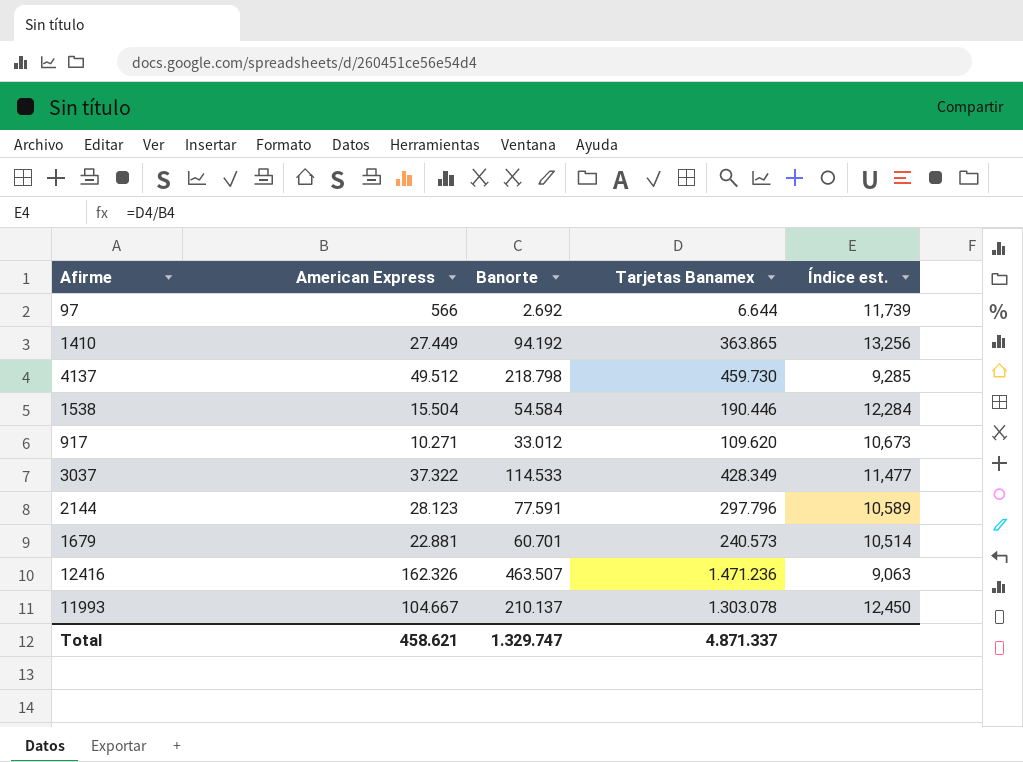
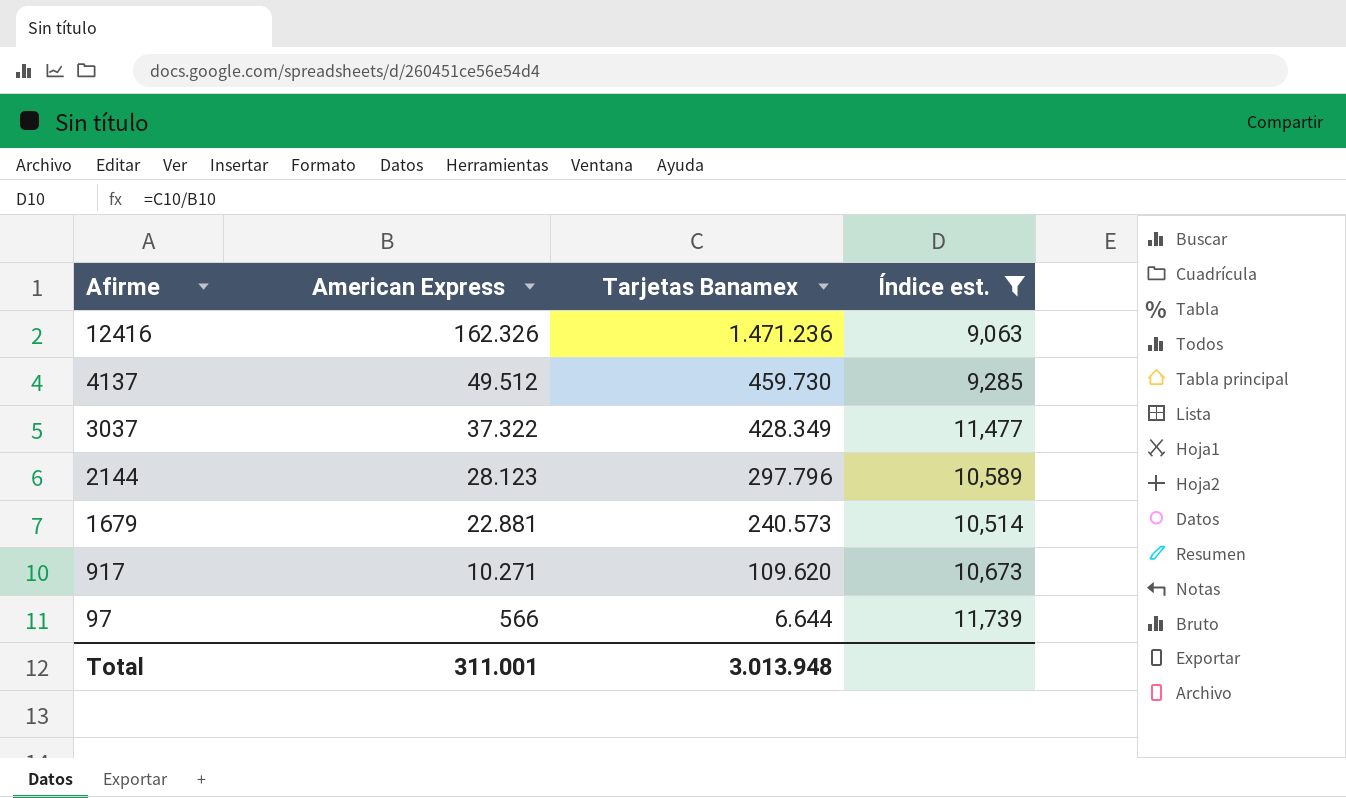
filter: none -> Índice est. <= 11,739
row order: none -> Afirme descending
column Banorte | position: 3 -> none
Total | American Express: 458.621 -> 311.001
Total | Tarjetas Banamex: 4.871.337 -> 3.013.948

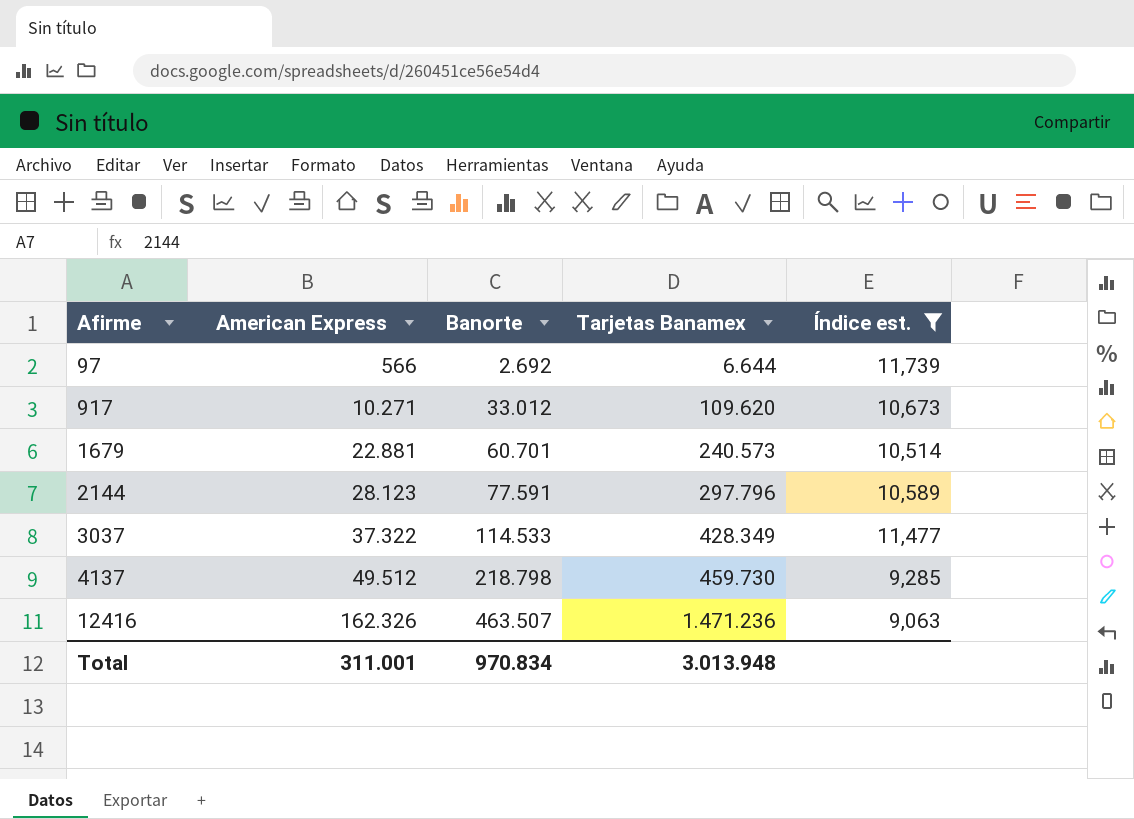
row order: Afirme descending -> Afirme ascending
column Banorte | position: none -> 3

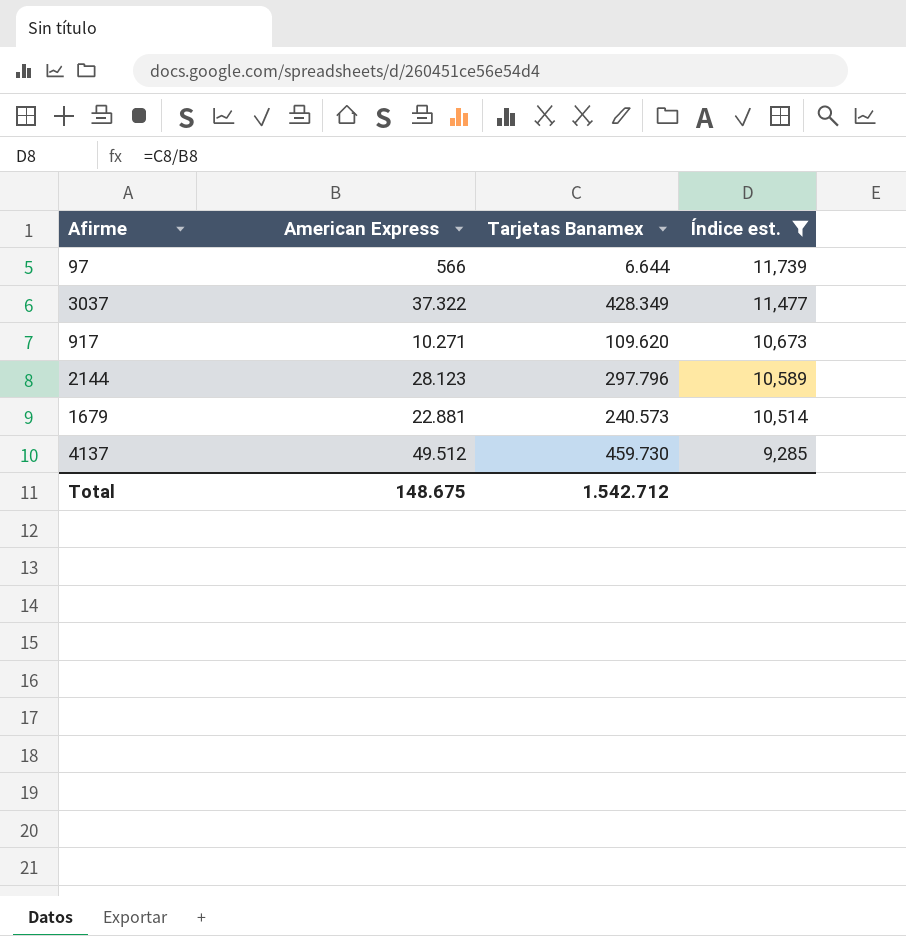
row order: Afirme ascending -> Índice est. descending
column Banorte | position: 3 -> none
row 12416: 162.326 | 463.507 | 1.471.236 | 9,063 -> none
Total | American Express: 311.001 -> 148.675
Total | Tarjetas Banamex: 3.013.948 -> 1.542.712

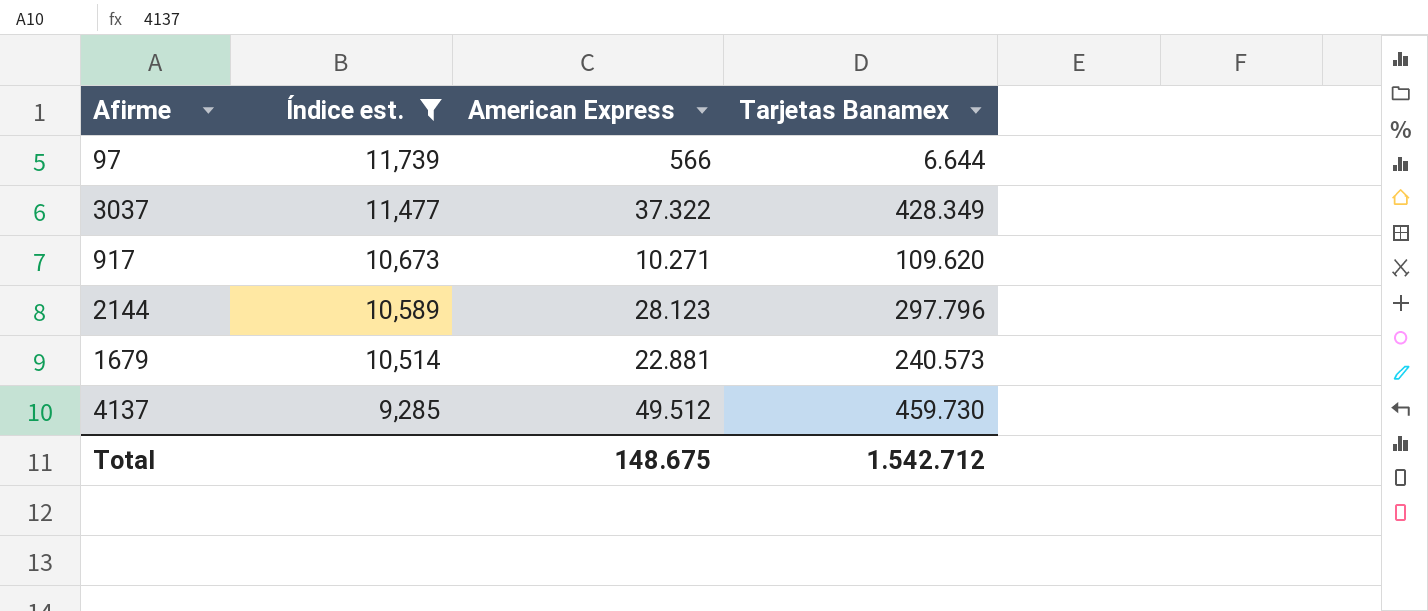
column Índice est. | position: 4 -> 2

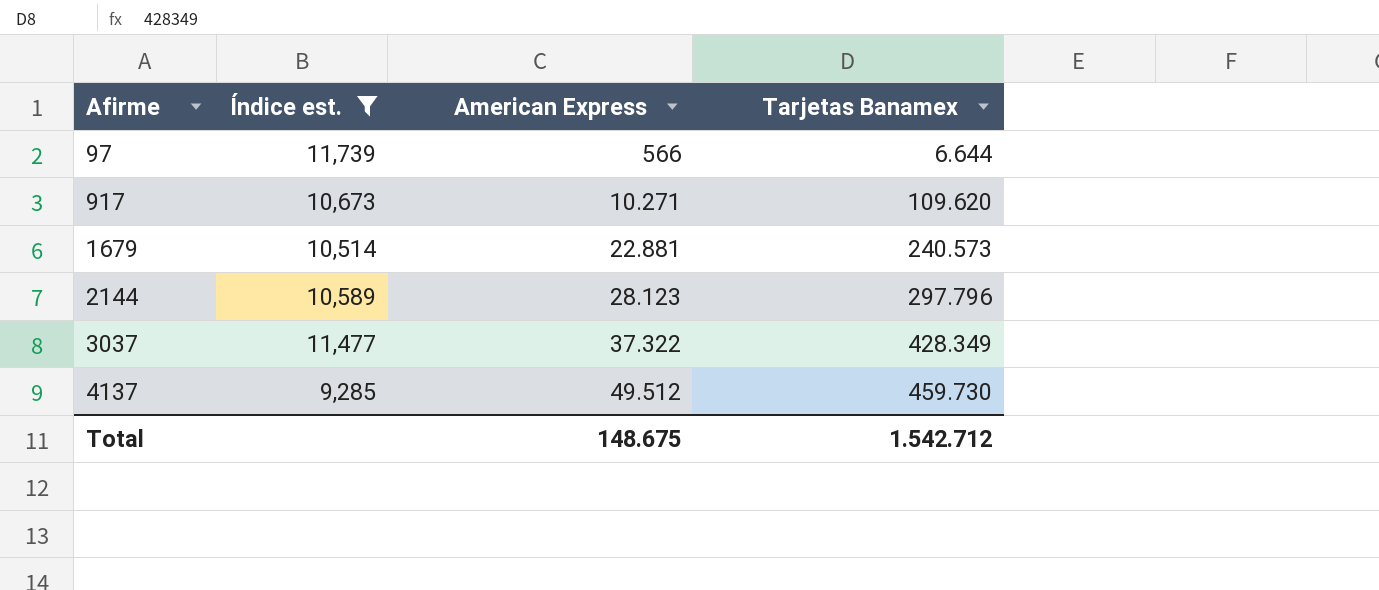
row order: Índice est. descending -> Afirme ascending

